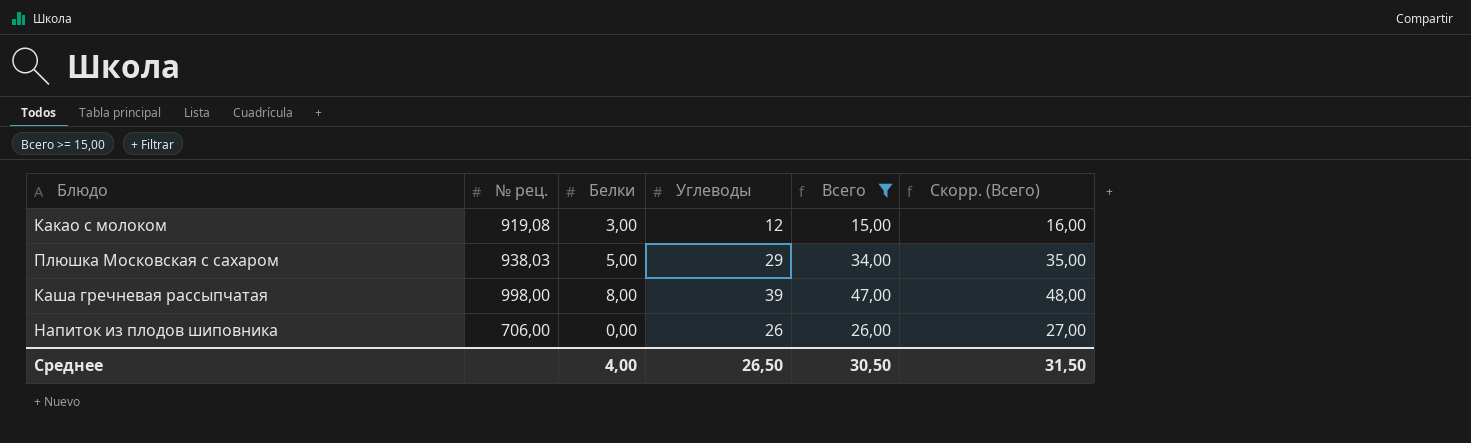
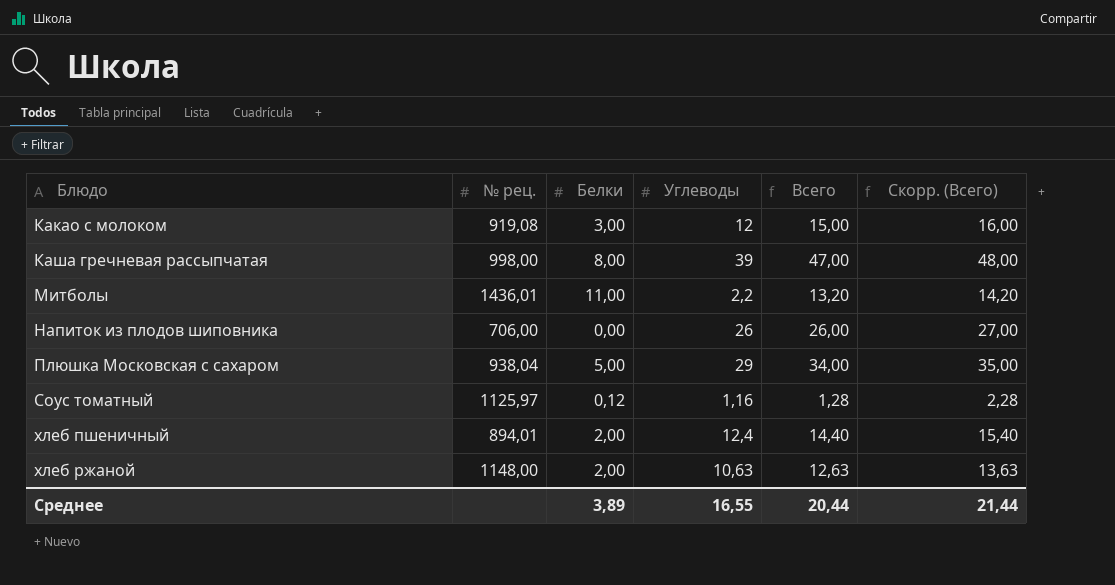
filter: Всего >= 15,00 -> none
row order: none -> Блюдо ascending
Плюшка Московская с сахаром | № рец.: 938,03 -> 938,04
Среднее | Белки: 4,00 -> 3,89
Среднее | Углеводы: 26,50 -> 16,55
Среднее | Всего: 30,50 -> 20,44
Среднее | Скорр. (Всего): 31,50 -> 21,44

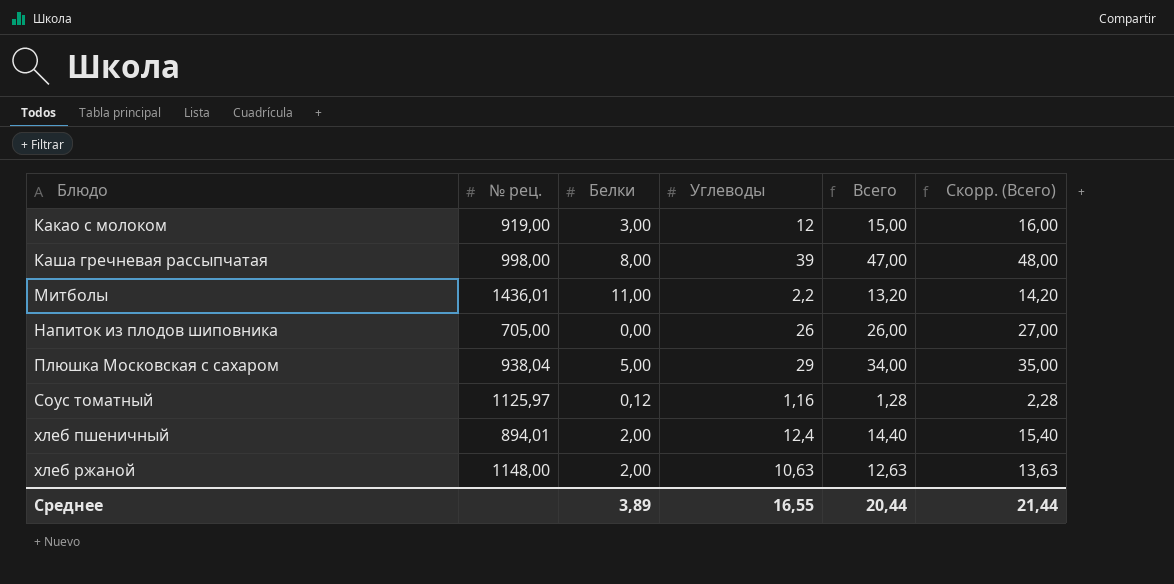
Какао с молоком | № рец.: 919,08 -> 919,00
Напиток из плодов шиповника | № рец.: 706,00 -> 705,00

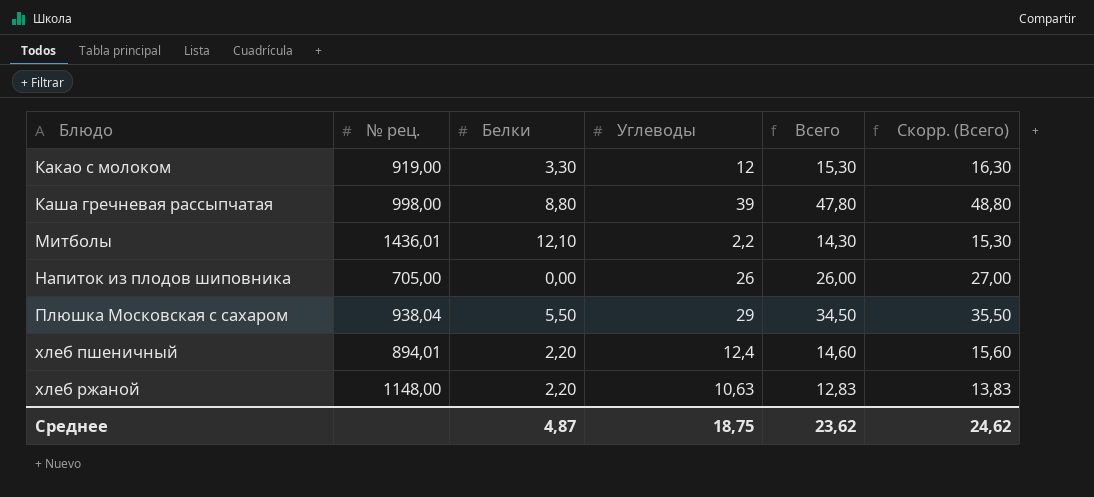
row Соус томатный: 1125,97 | 0,12 | 1,16 | 1,28 | 2,28 -> none
Какао с молоком | Белки: 3,00 -> 3,30
Какао с молоком | Всего: 15,00 -> 15,30
Какао с молоком | Скорр. (Всего): 16,00 -> 16,30
Каша гречневая рассыпчатая | Белки: 8,00 -> 8,80
Каша гречневая рассыпчатая | Всего: 47,00 -> 47,80
Каша гречневая рассыпчатая | Скорр. (Всего): 48,00 -> 48,80
Митболы | Белки: 11,00 -> 12,10
Митболы | Всего: 13,20 -> 14,30
Митболы | Скорр. (Всего): 14,20 -> 15,30
Плюшка Московская с сахаром | Белки: 5,00 -> 5,50
Плюшка Московская с сахаром | Всего: 34,00 -> 34,50
Плюшка Московская с сахаром | Скорр. (Всего): 35,00 -> 35,50
хлеб пшеничный | Белки: 2,00 -> 2,20
хлеб пшеничный | Всего: 14,40 -> 14,60
хлеб пшеничный | Скорр. (Всего): 15,40 -> 15,60
хлеб ржаной | Белки: 2,00 -> 2,20
хлеб ржаной | Всего: 12,63 -> 12,83
хлеб ржаной | Скорр. (Всего): 13,63 -> 13,83
Среднее | Белки: 3,89 -> 4,87
Среднее | Углеводы: 16,55 -> 18,75
Среднее | Всего: 20,44 -> 23,62
Среднее | Скорр. (Всего): 21,44 -> 24,62

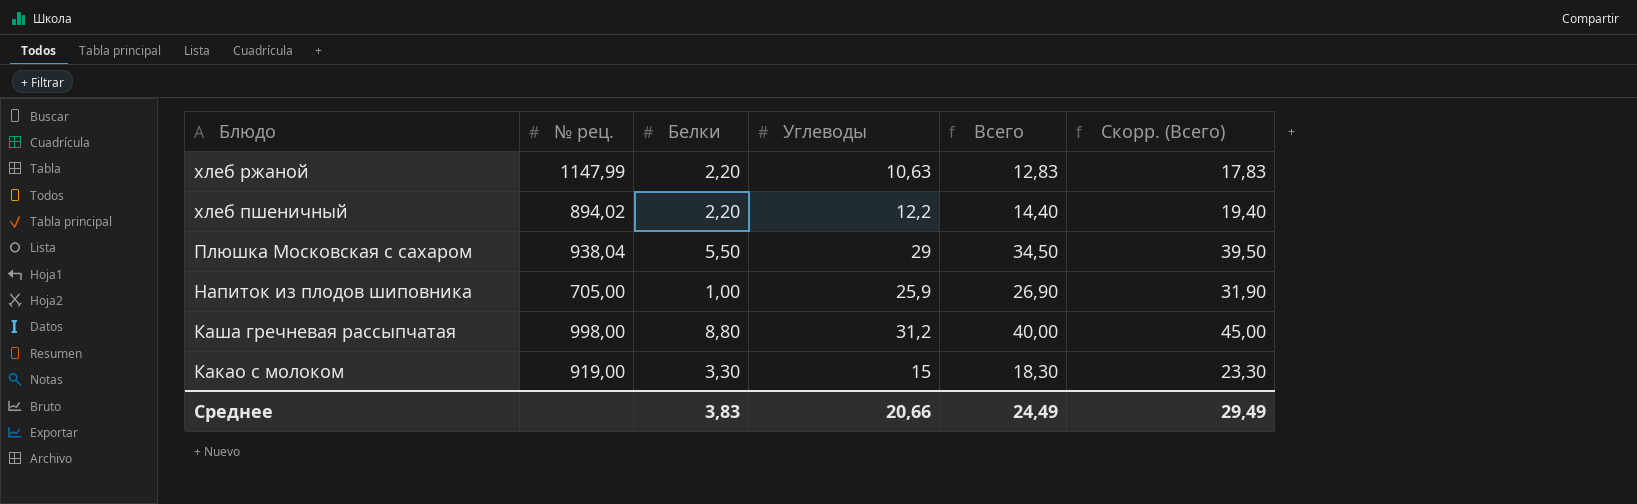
row order: Блюдо ascending -> Блюдо descending
column Скорр. (Всего) | formula: [Всего] + 1 -> [Всего] + 5
row Митболы: 1436,01 | 12,10 | 2,2 | 14,30 | 15,30 -> none
хлеб ржаной | № рец.: 1148,00 -> 1147,99
хлеб пшеничный | № рец.: 894,01 -> 894,02
хлеб пшеничный | Углеводы: 12,4 -> 12,2
хлеб пшеничный | Всего: 14,60 -> 14,40
Напиток из плодов шиповника | Белки: 0,00 -> 1,00
Напиток из плодов шиповника | Углеводы: 26 -> 25,9
Напиток из плодов шиповника | Всего: 26,00 -> 26,90
Каша гречневая рассыпчатая | Углеводы: 39 -> 31,2
Каша гречневая рассыпчатая | Всего: 47,80 -> 40,00
Какао с молоком | Углеводы: 12 -> 15
Какао с молоком | Всего: 15,30 -> 18,30
Среднее | Белки: 4,87 -> 3,83
Среднее | Углеводы: 18,75 -> 20,66
Среднее | Всего: 23,62 -> 24,49
Среднее | Скорр. (Всего): 24,62 -> 29,49

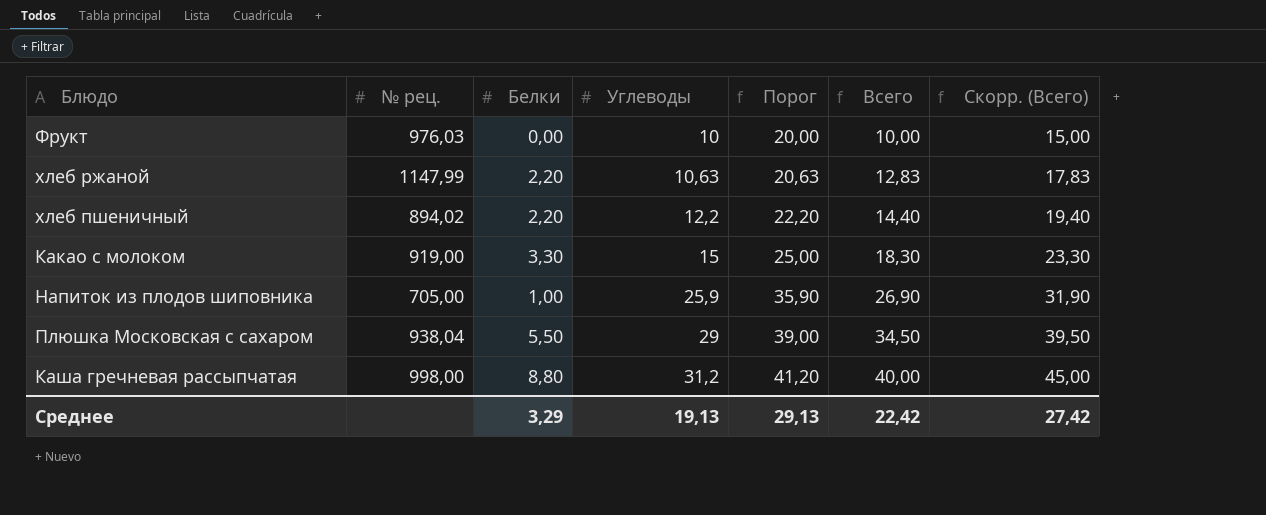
row order: Блюдо descending -> Углеводы ascending
column Порог | formula: none -> [Углеводы] + 10
row Фрукт: none -> 976,03 | 0,00 | 10 | 20,00 | 10,00 | 15,00
Среднее | Белки: 3,83 -> 3,29
Среднее | Углеводы: 20,66 -> 19,13
Среднее | Всего: 24,49 -> 22,42
Среднее | Скорр. (Всего): 29,49 -> 27,42

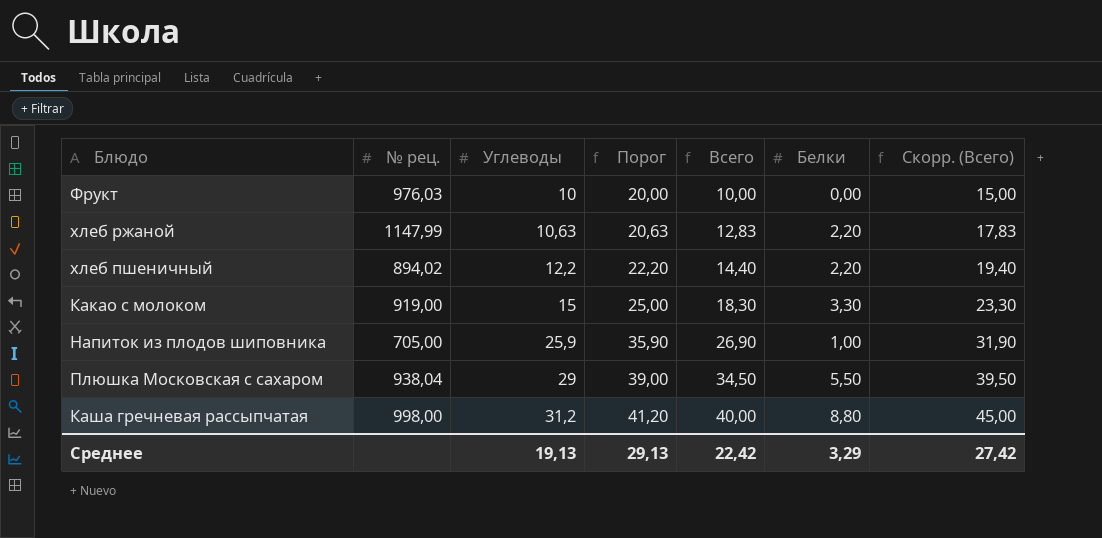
column Белки | position: 3 -> 6

